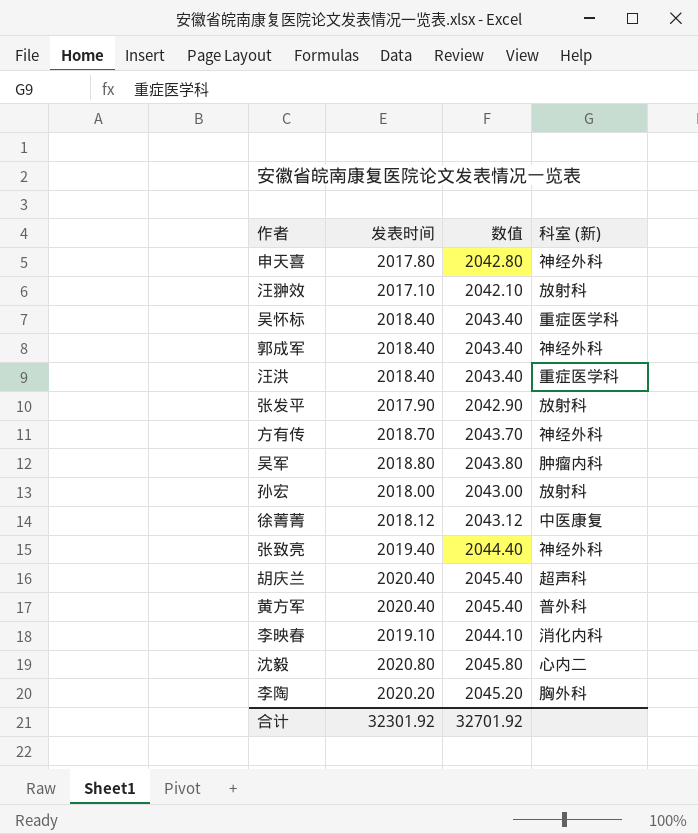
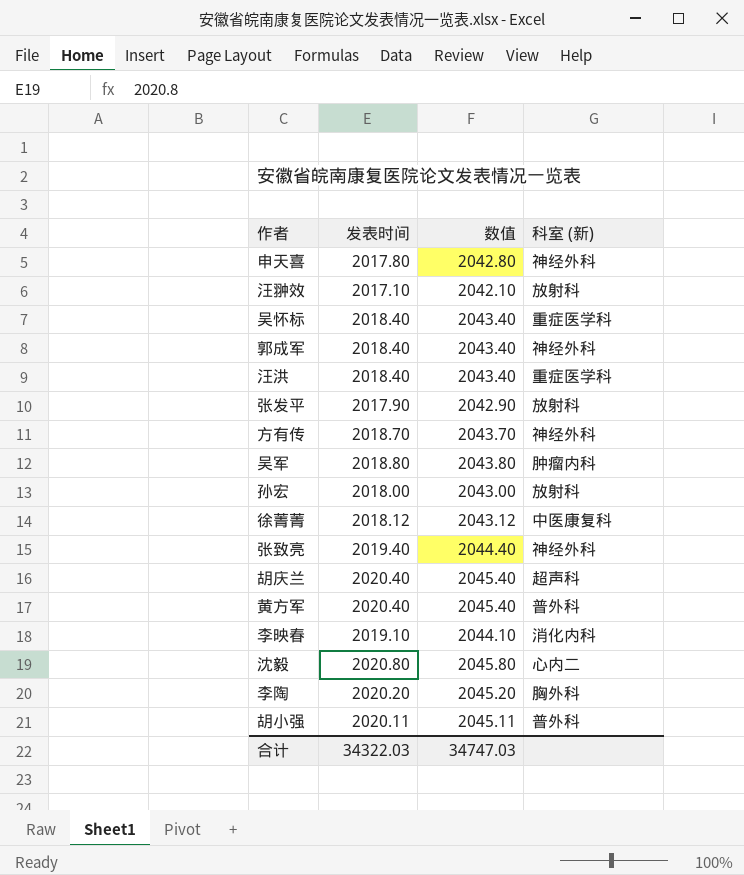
徐菁菁 | 科室 (新): 中医康复 -> 中医康复科
row 胡小强: none -> 2020.11 | 2045.11 | 普外科
合计 | 发表时间: 32301.92 -> 34322.03
合计 | 数值: 32701.92 -> 34747.03

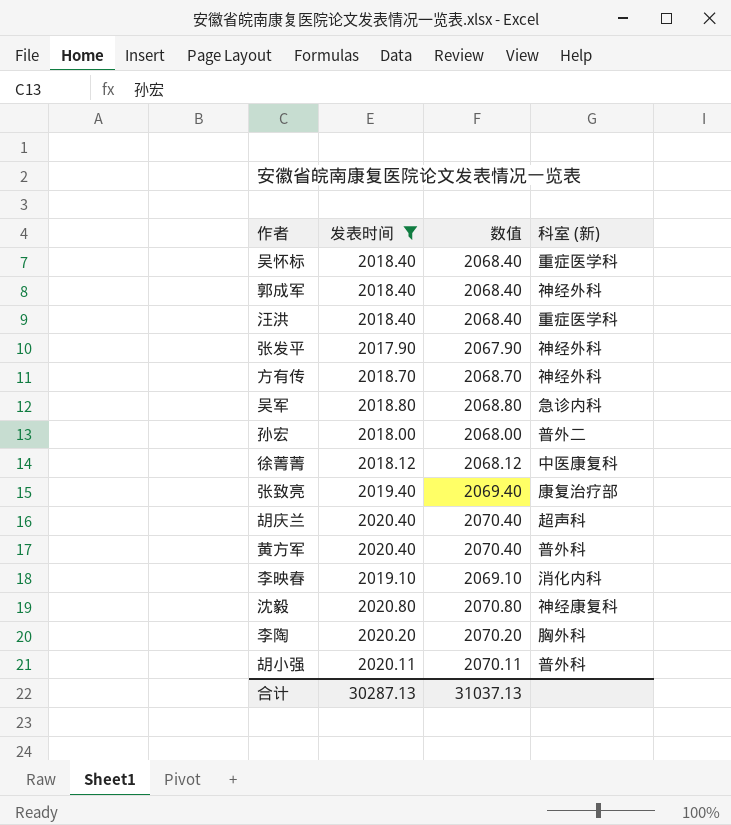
filter: none -> 发表时间 >= 2017.90
column 数值 | formula: [发表时间] + 25 -> [发表时间] + 50
张发平 | 科室 (新): 放射科 -> 神经外科
吴军 | 科室 (新): 肿瘤内科 -> 急诊内科
孙宏 | 科室 (新): 放射科 -> 普外二
张致亮 | 科室 (新): 神经外科 -> 康复治疗部
沈毅 | 科室 (新): 心内二 -> 神经康复科
合计 | 发表时间: 34322.03 -> 30287.13
合计 | 数值: 34747.03 -> 31037.13

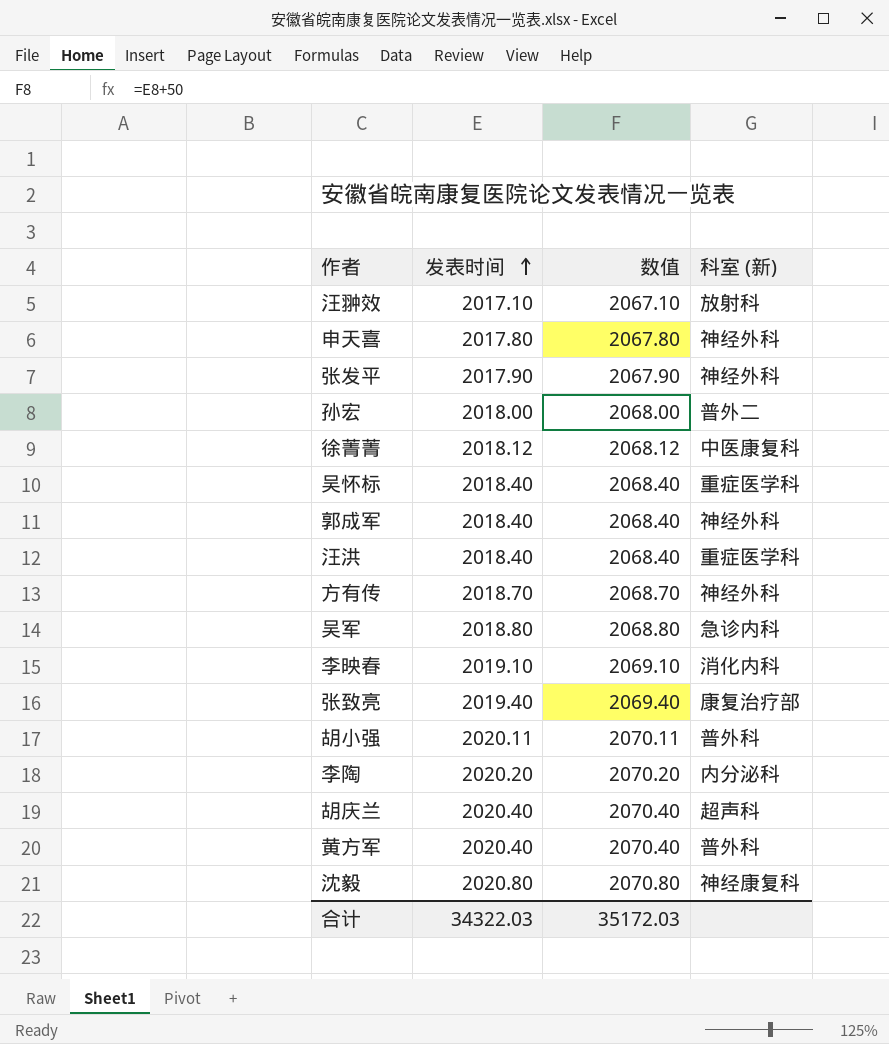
filter: 发表时间 >= 2017.90 -> none
row order: none -> 发表时间 ascending
李陶 | 科室 (新): 胸外科 -> 内分泌科
合计 | 发表时间: 30287.13 -> 34322.03
合计 | 数值: 31037.13 -> 35172.03

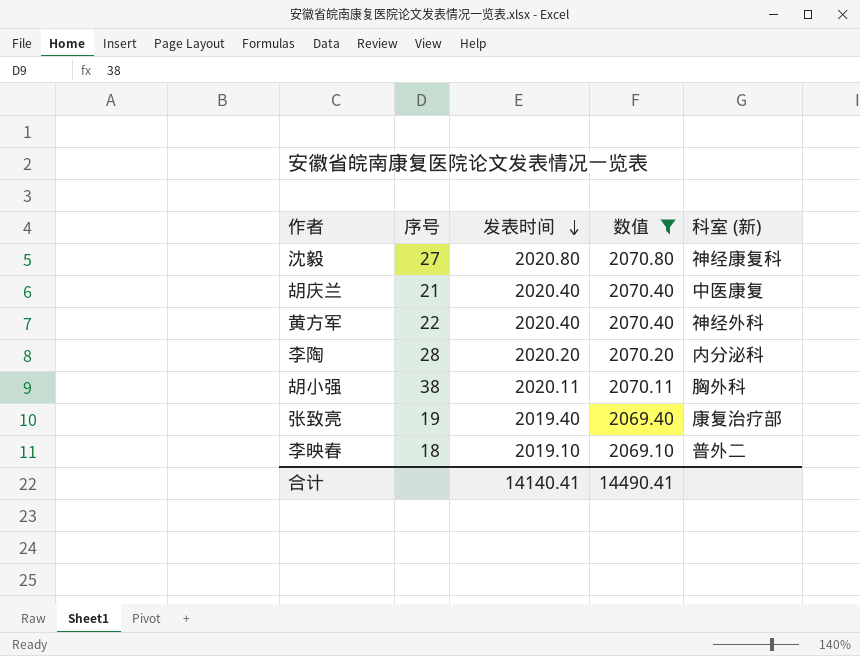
filter: none -> 数值 >= 2069.10
row order: 发表时间 ascending -> 发表时间 descending
column 序号 | position: none -> 2
胡庆兰 | 科室 (新): 超声科 -> 中医康复
黄方军 | 科室 (新): 普外科 -> 神经外科
胡小强 | 科室 (新): 普外科 -> 胸外科
李映春 | 科室 (新): 消化内科 -> 普外二
合计 | 发表时间: 34322.03 -> 14140.41
合计 | 数值: 35172.03 -> 14490.41

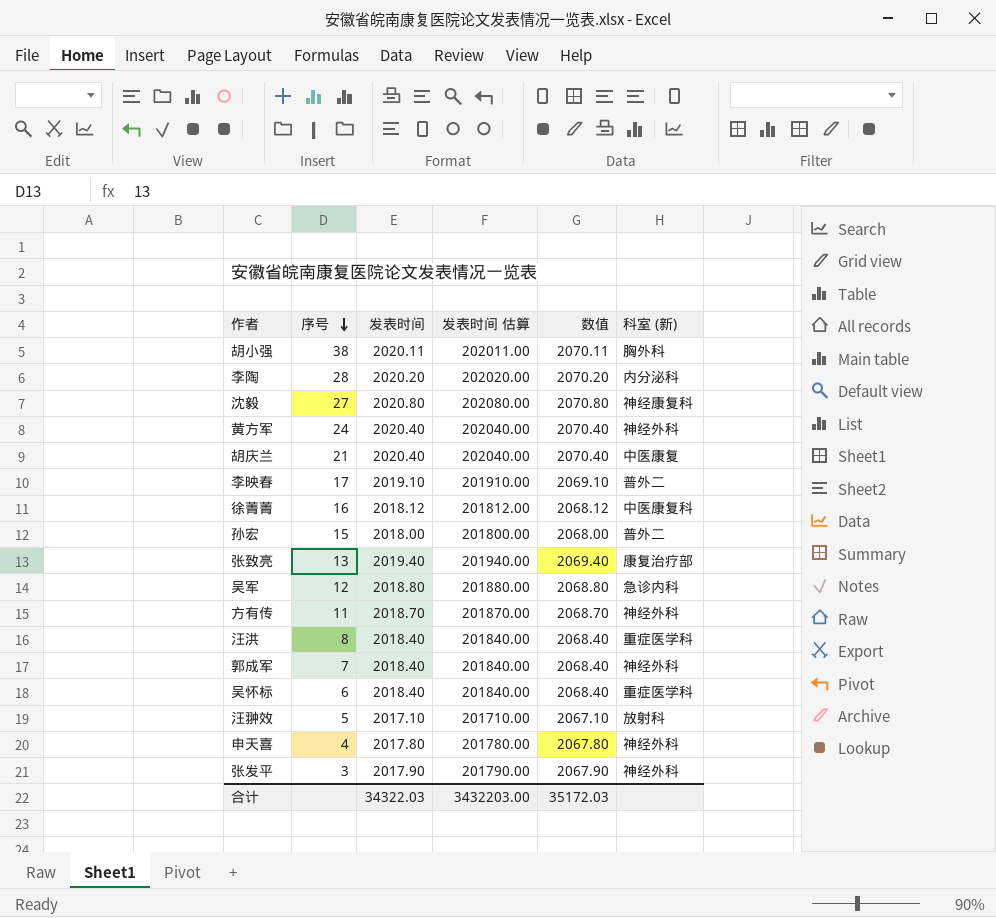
filter: 数值 >= 2069.10 -> none
row order: 发表时间 descending -> 序号 descending
column 发表时间 估算 | formula: none -> [发表时间] * 100
黄方军 | 序号: 22 -> 24
李映春 | 序号: 18 -> 17
张致亮 | 序号: 19 -> 13
合计 | 发表时间: 14140.41 -> 34322.03
合计 | 数值: 14490.41 -> 35172.03

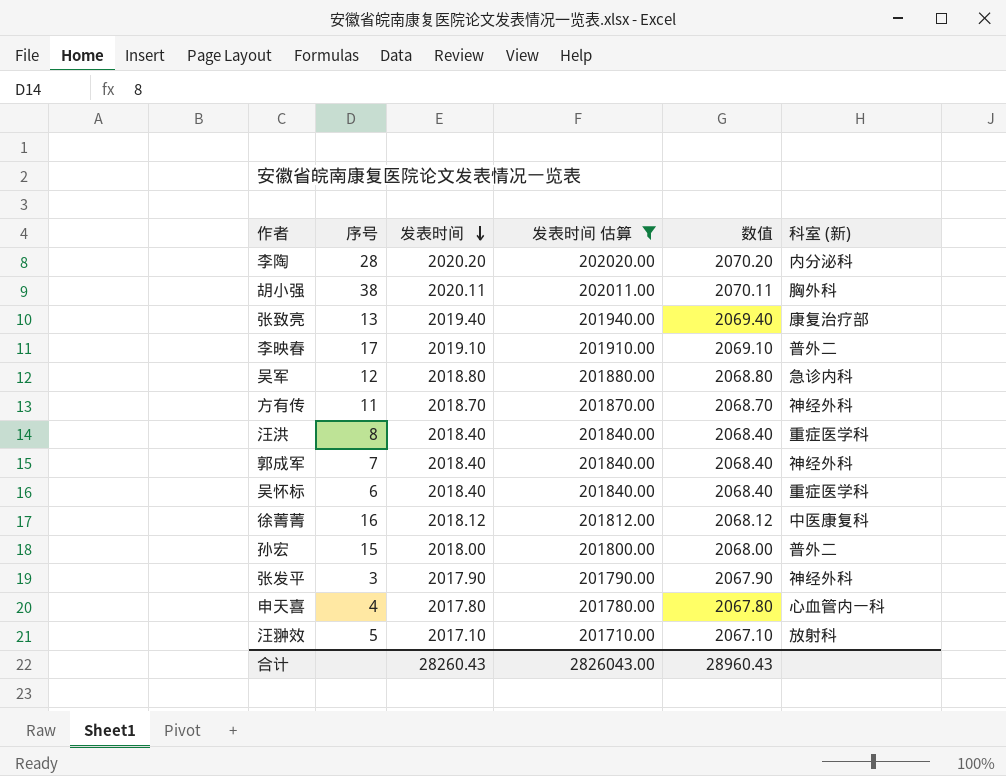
filter: none -> 发表时间 估算 <= 202020.00
row order: 序号 descending -> 发表时间 descending
申天喜 | 科室 (新): 神经外科 -> 心血管内一科
合计 | 发表时间: 34322.03 -> 28260.43
合计 | 发表时间 估算: 3432203.00 -> 2826043.00
合计 | 数值: 35172.03 -> 28960.43

